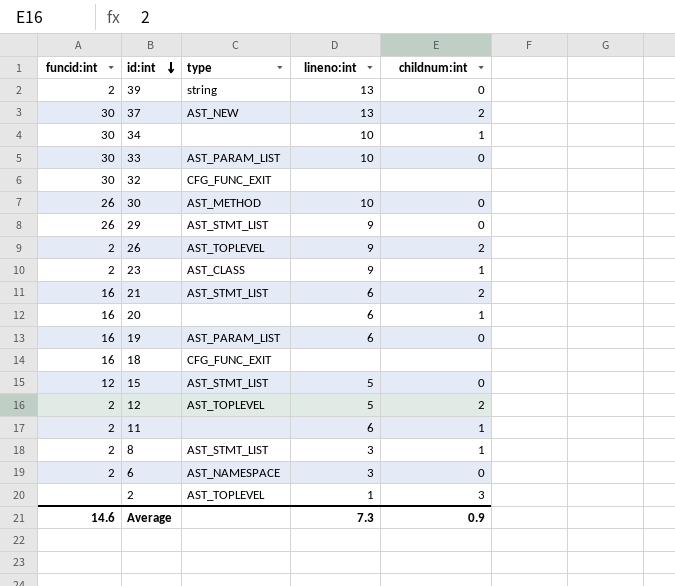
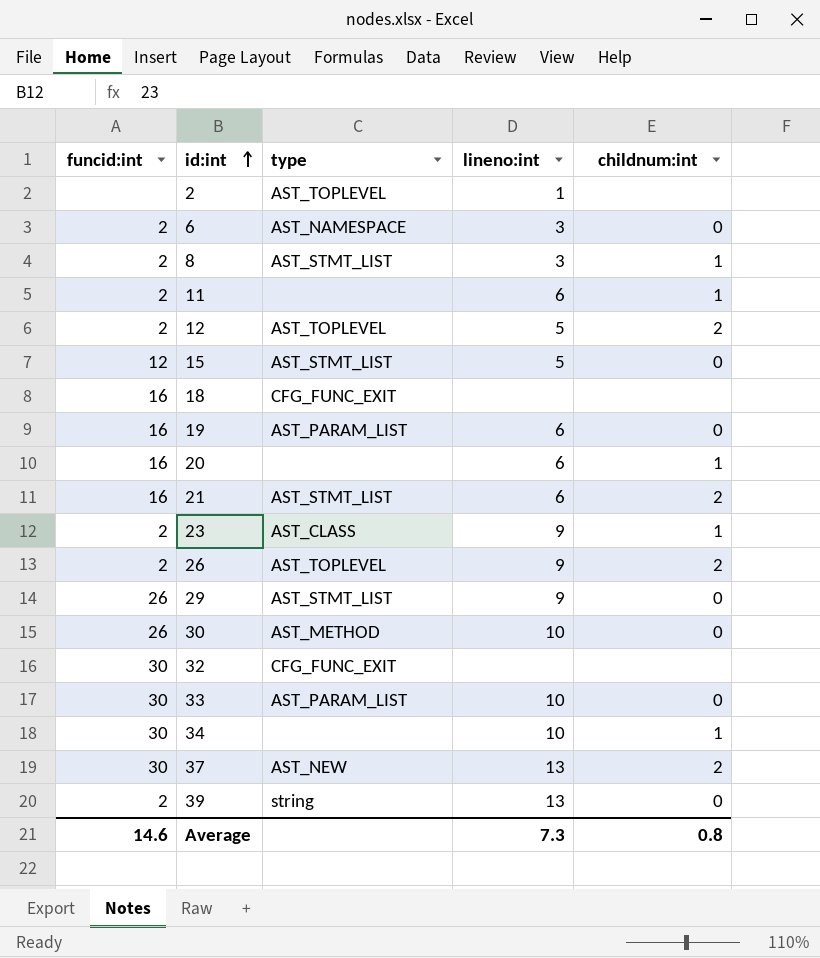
row order: id:int descending -> id:int ascending
2 | childnum:int: 3 -> none
Average | childnum:int: 0.9 -> 0.8

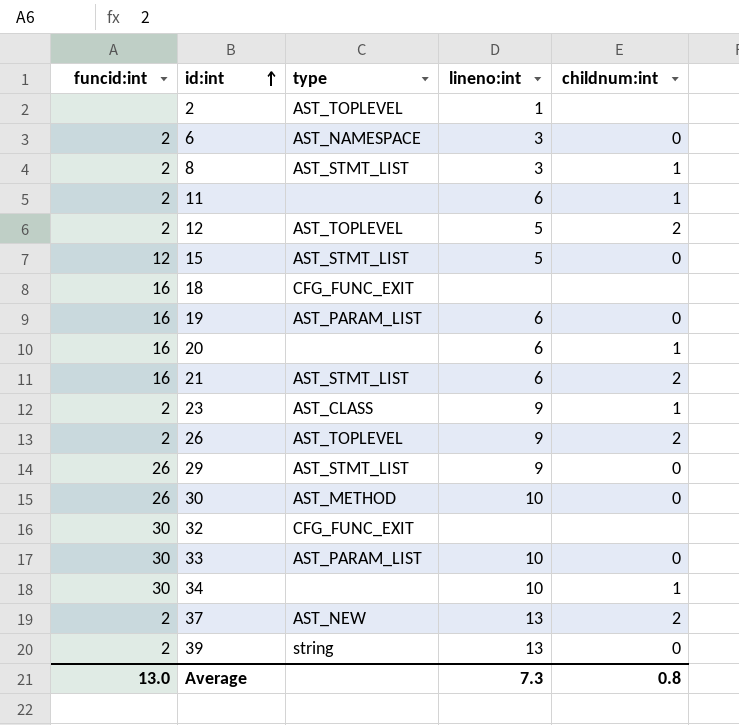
37 | funcid:int: 30 -> 2
Average | funcid:int: 14.6 -> 13.0

